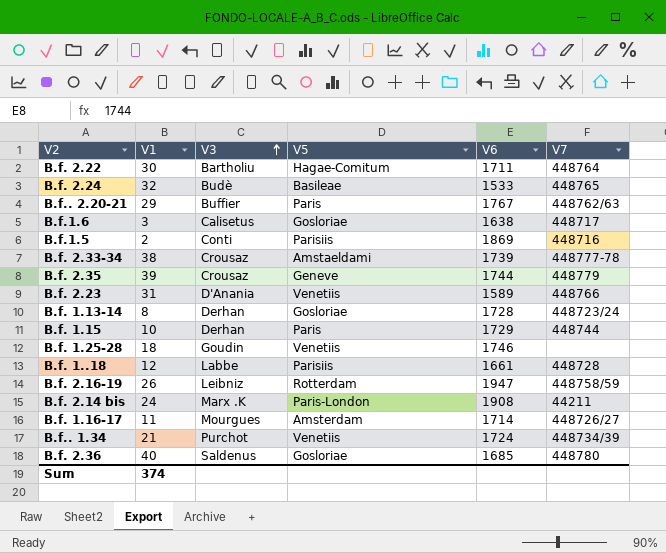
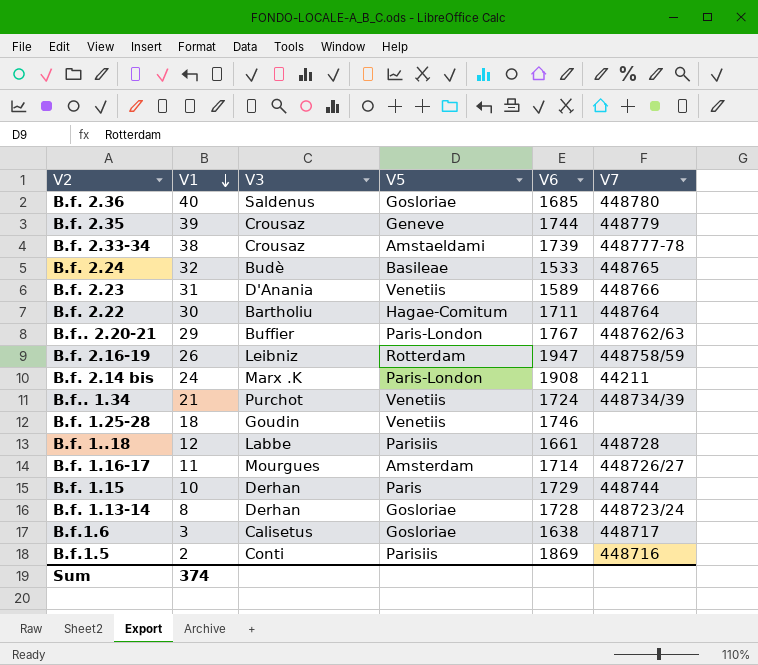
row order: V3 ascending -> V1 descending
B.f.. 2.20-21 | V5: Paris -> Paris-London

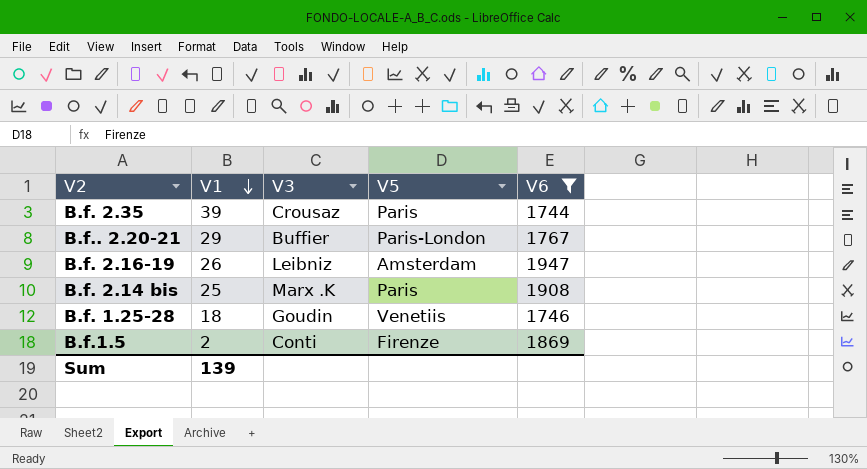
filter: none -> V6 >= 1744
column V7 | position: 6 -> none
B.f. 2.35 | V5: Geneve -> Paris
B.f. 2.16-19 | V5: Rotterdam -> Amsterdam
B.f. 2.14 bis | V1: 24 -> 25
B.f. 2.14 bis | V5: Paris-London -> Paris
B.f.1.5 | V5: Parisiis -> Firenze
Sum | V1: 374 -> 139

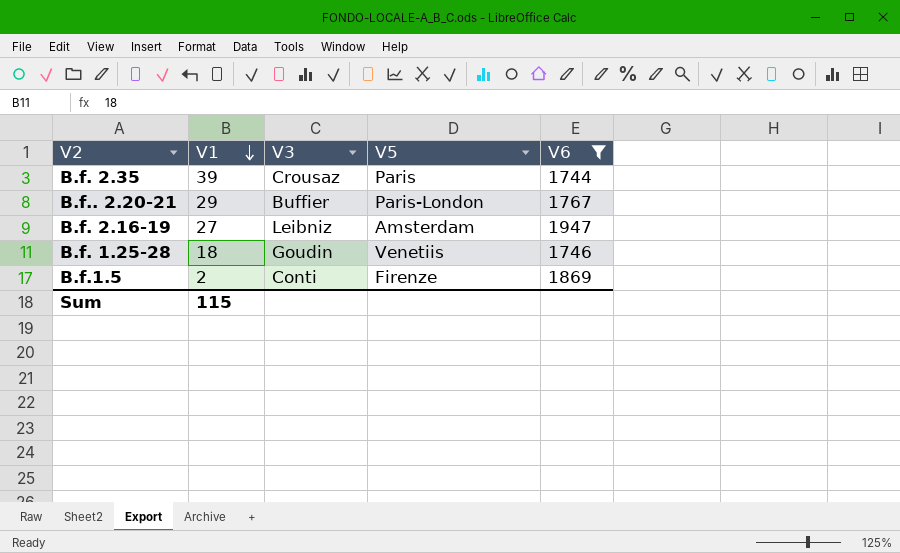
row B.f. 2.14 bis: 25 | Marx .K | Paris | 1908 -> none
B.f. 2.16-19 | V1: 26 -> 27
Sum | V1: 139 -> 115

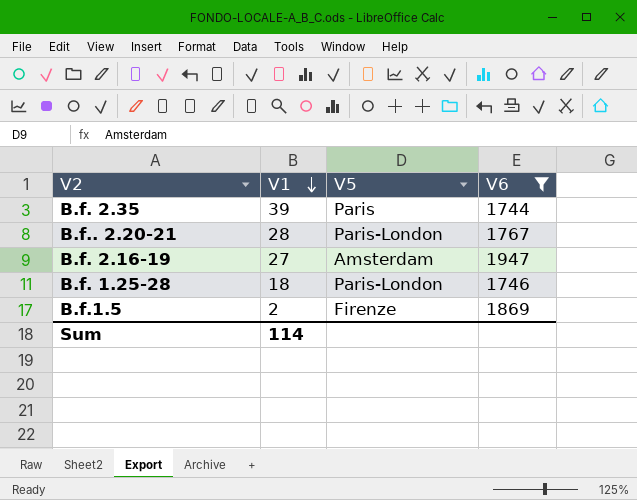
column V3 | position: 3 -> none
B.f.. 2.20-21 | V1: 29 -> 28
B.f. 1.25-28 | V5: Venetiis -> Paris-London
Sum | V1: 115 -> 114

